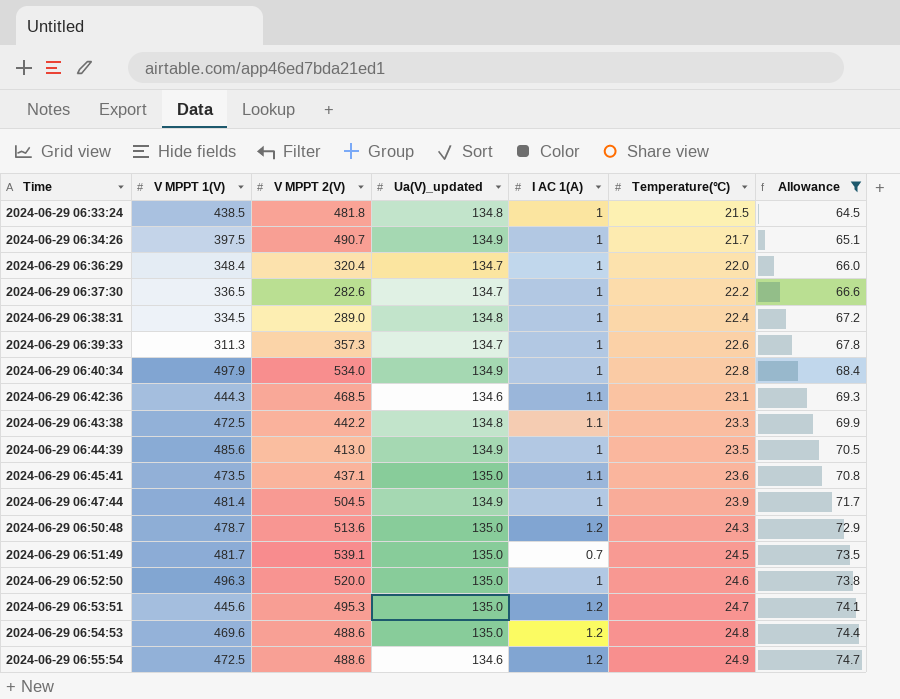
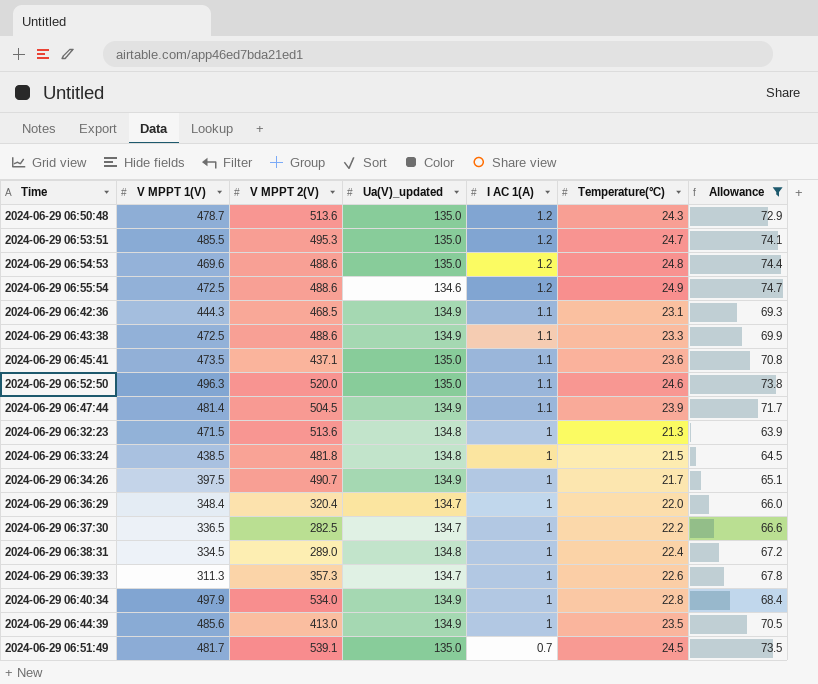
row order: Time ascending -> I AC 1(A) descending
2024-06-29 06:53:51 | V MPPT 1(V): 445.6 -> 485.5
2024-06-29 06:42:36 | Ua(V)_updated: 134.6 -> 134.9
2024-06-29 06:43:38 | V MPPT 2(V): 442.2 -> 488.6
2024-06-29 06:43:38 | Ua(V)_updated: 134.8 -> 134.9
2024-06-29 06:52:50 | I AC 1(A): 1 -> 1.1
2024-06-29 06:47:44 | I AC 1(A): 1 -> 1.1
row 2024-06-29 06:32:23: none -> 471.5 | 513.6 | 134.8 | 1 | 21.3 | 63.9
2024-06-29 06:37:30 | V MPPT 2(V): 282.6 -> 282.5

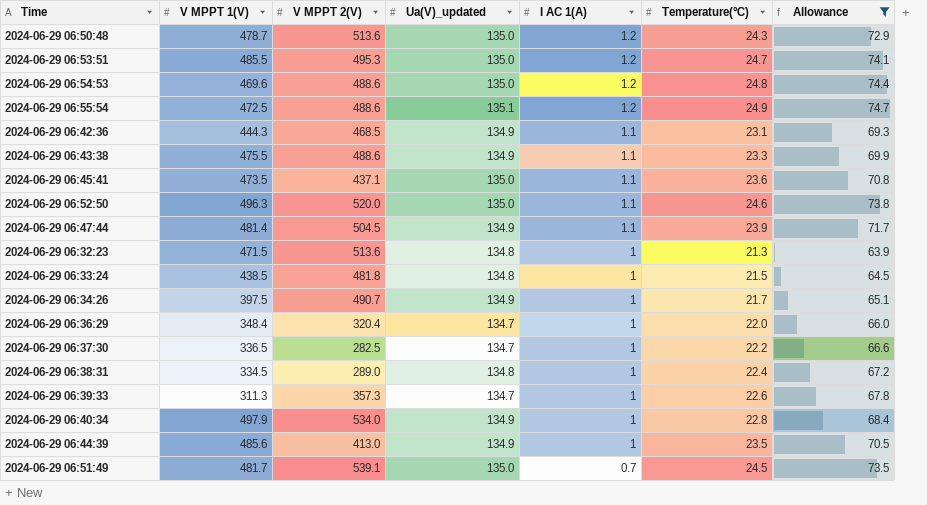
2024-06-29 06:55:54 | Ua(V)_updated: 134.6 -> 135.1
2024-06-29 06:43:38 | V MPPT 1(V): 472.5 -> 475.5

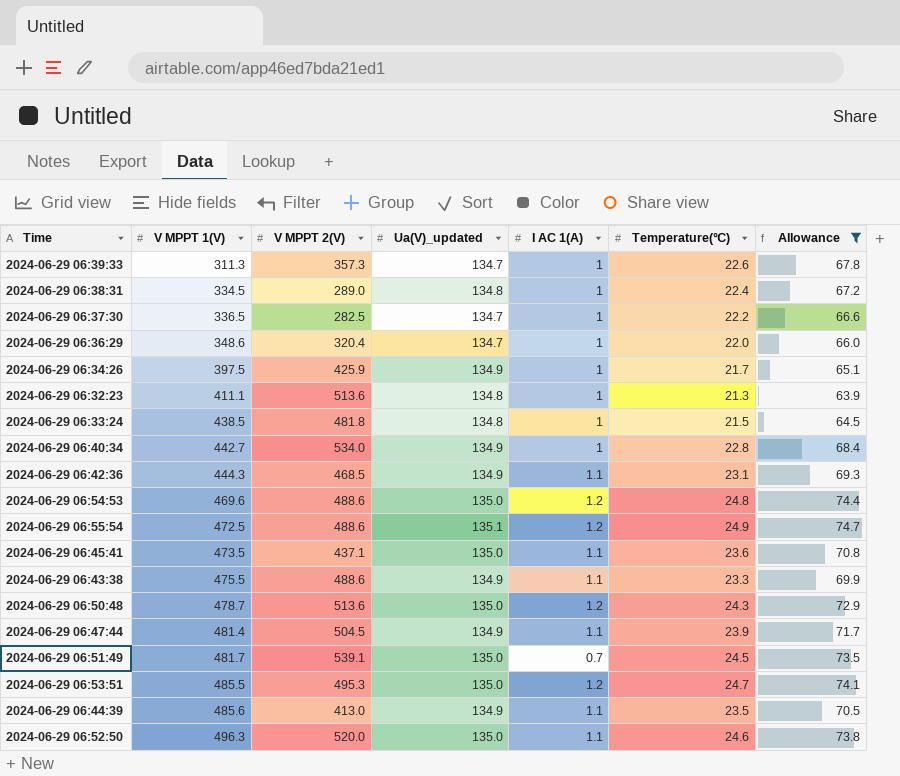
row order: I AC 1(A) descending -> V MPPT 1(V) ascending
2024-06-29 06:36:29 | V MPPT 1(V): 348.4 -> 348.6
2024-06-29 06:34:26 | V MPPT 2(V): 490.7 -> 425.9
2024-06-29 06:32:23 | V MPPT 1(V): 471.5 -> 411.1
2024-06-29 06:40:34 | V MPPT 1(V): 497.9 -> 442.7
2024-06-29 06:44:39 | I AC 1(A): 1 -> 1.1

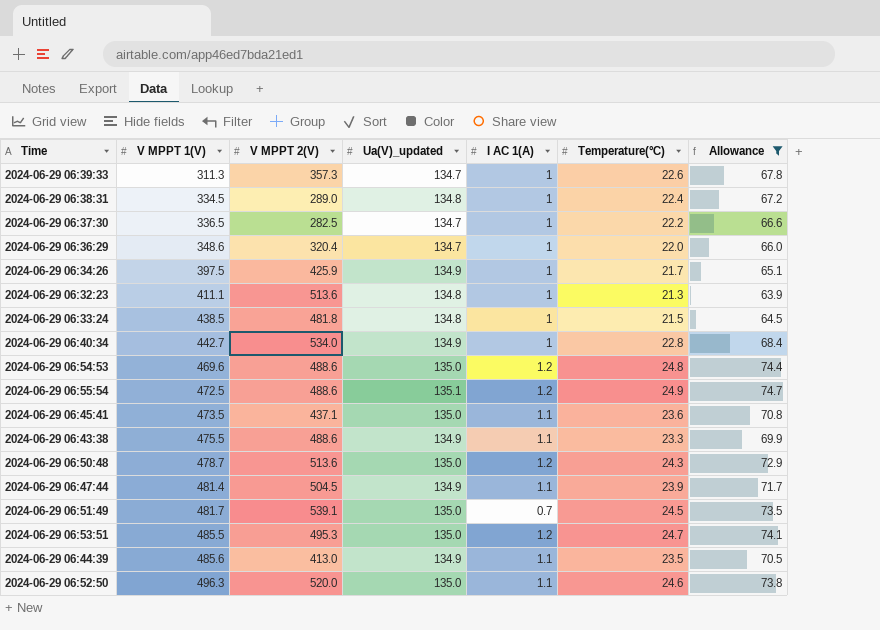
row 2024-06-29 06:42:36: 444.3 | 468.5 | 134.9 | 1.1 | 23.1 | 69.3 -> none

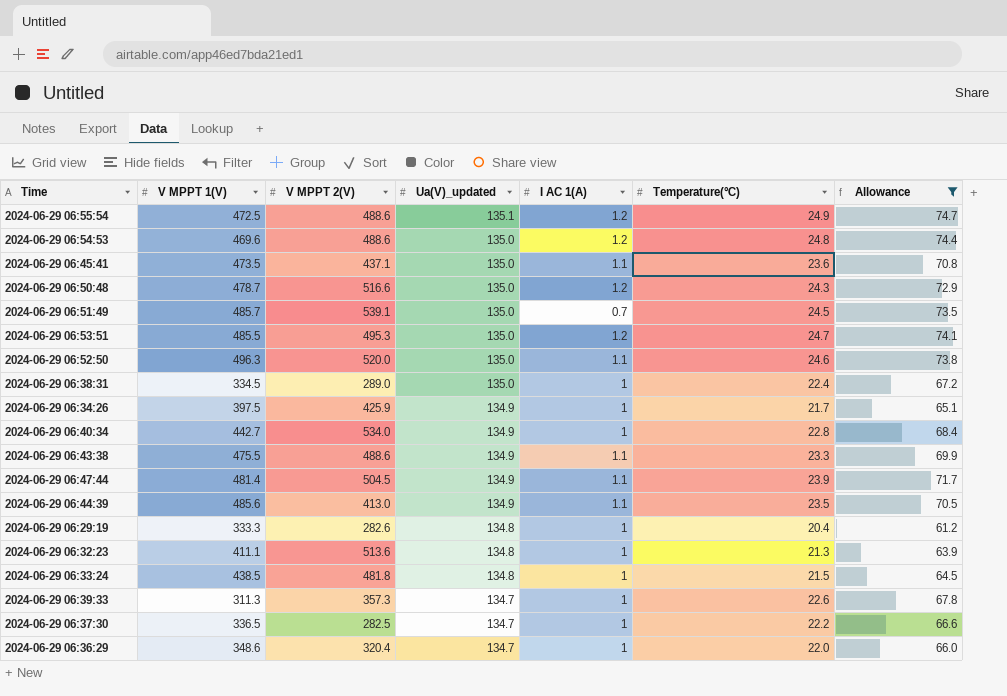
row order: V MPPT 1(V) ascending -> Ua(V)_updated descending
2024-06-29 06:50:48 | V MPPT 2(V): 513.6 -> 516.6
2024-06-29 06:51:49 | V MPPT 1(V): 481.7 -> 485.7
2024-06-29 06:38:31 | Ua(V)_updated: 134.8 -> 135.0
row 2024-06-29 06:29:19: none -> 333.3 | 282.6 | 134.8 | 1 | 20.4 | 61.2

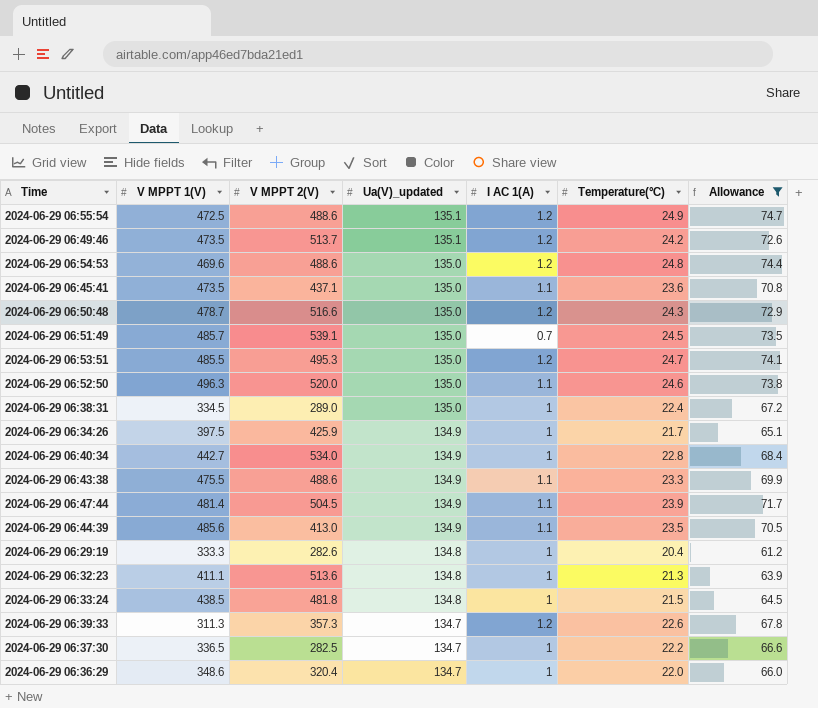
row 2024-06-29 06:49:46: none -> 473.5 | 513.7 | 135.1 | 1.2 | 24.2 | 72.6
2024-06-29 06:39:33 | I AC 1(A): 1 -> 1.2

